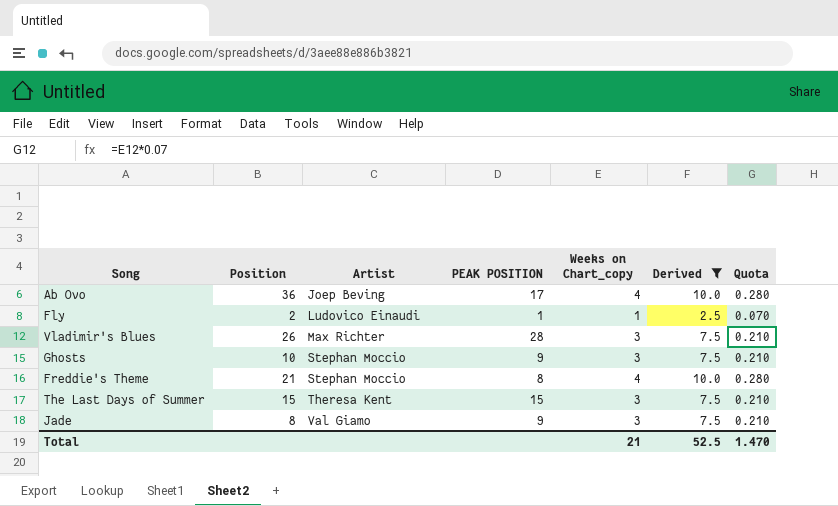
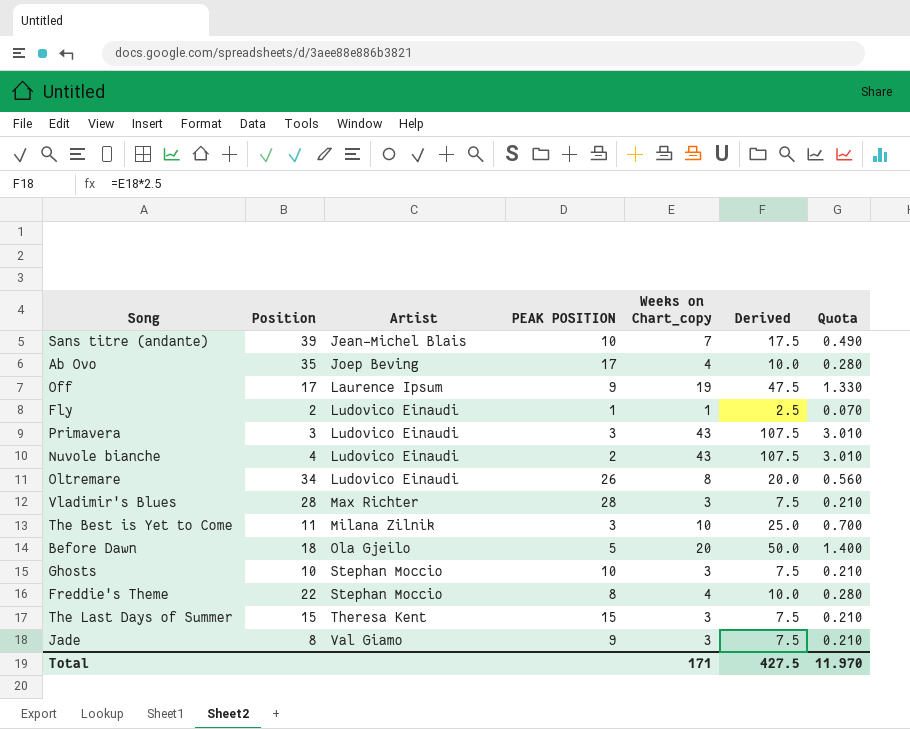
filter: Derived <= 10.0 -> none
Ab Ovo | Position: 36 -> 35
Vladimir's Blues | Position: 26 -> 28
Ghosts | PEAK POSITION: 9 -> 10
Freddie's Theme | Position: 21 -> 22
Total | Weeks on Chart_copy: 21 -> 171
Total | Derived: 52.5 -> 427.5
Total | Quota: 1.470 -> 11.970

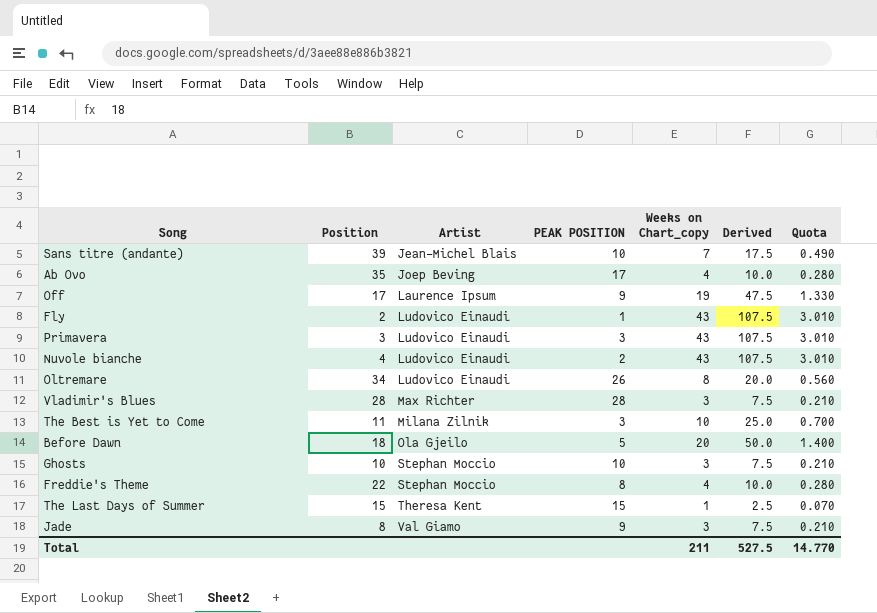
Fly | Weeks on Chart_copy: 1 -> 43
Fly | Derived: 2.5 -> 107.5
Fly | Quota: 0.070 -> 3.010
The Last Days of Summer | Weeks on Chart_copy: 3 -> 1
The Last Days of Summer | Derived: 7.5 -> 2.5
The Last Days of Summer | Quota: 0.210 -> 0.070
Total | Weeks on Chart_copy: 171 -> 211
Total | Derived: 427.5 -> 527.5
Total | Quota: 11.970 -> 14.770

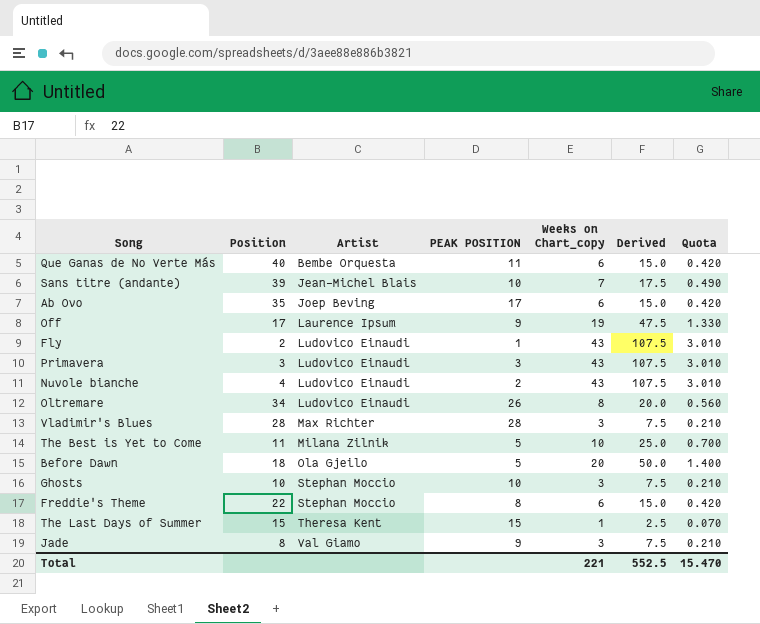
row Que Ganas de No Verte Más: none -> 40 | Bembe Orquesta | 11 | 6 | 15.0 | 0.420
Ab Ovo | Weeks on Chart_copy: 4 -> 6
Ab Ovo | Derived: 10.0 -> 15.0
Ab Ovo | Quota: 0.280 -> 0.420
The Best is Yet to Come | PEAK POSITION: 3 -> 5
Freddie's Theme | Weeks on Chart_copy: 4 -> 6
Freddie's Theme | Derived: 10.0 -> 15.0
Freddie's Theme | Quota: 0.280 -> 0.420
Total | Weeks on Chart_copy: 211 -> 221
Total | Derived: 527.5 -> 552.5
Total | Quota: 14.770 -> 15.470

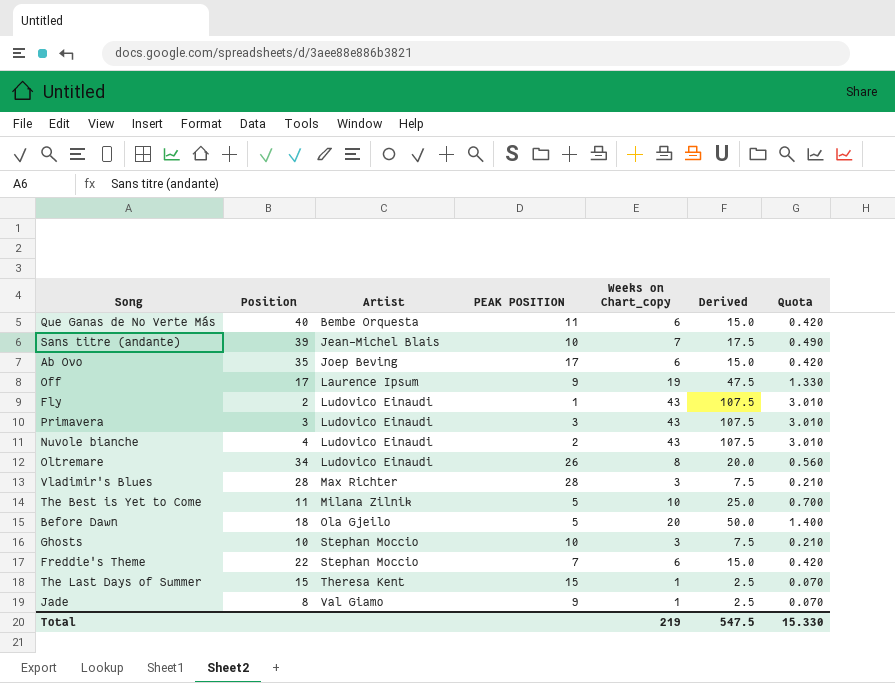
Freddie's Theme | PEAK POSITION: 8 -> 7
Jade | Weeks on Chart_copy: 3 -> 1
Jade | Derived: 7.5 -> 2.5
Jade | Quota: 0.210 -> 0.070
Total | Weeks on Chart_copy: 221 -> 219
Total | Derived: 552.5 -> 547.5
Total | Quota: 15.470 -> 15.330

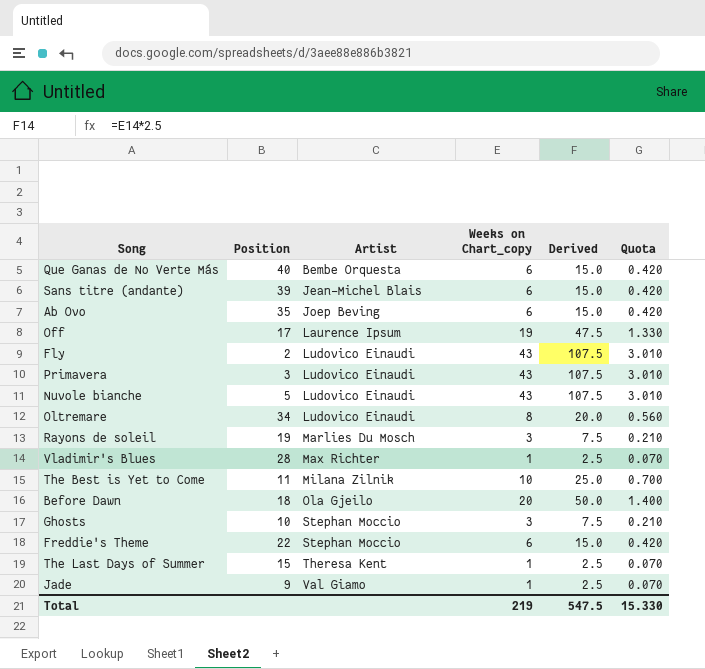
column PEAK POSITION | position: 4 -> none
Sans titre (andante) | Weeks on Chart_copy: 7 -> 6
Sans titre (andante) | Derived: 17.5 -> 15.0
Sans titre (andante) | Quota: 0.490 -> 0.420
Nuvole bianche | Position: 4 -> 5
row Rayons de soleil: none -> 19 | Marlies Du Mosch | 3 | 7.5 | 0.210
Vladimir's Blues | Weeks on Chart_copy: 3 -> 1
Vladimir's Blues | Derived: 7.5 -> 2.5
Vladimir's Blues | Quota: 0.210 -> 0.070
Jade | Position: 8 -> 9

